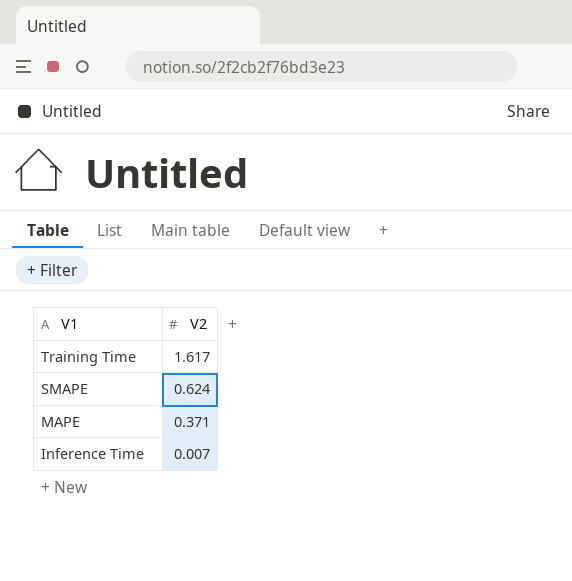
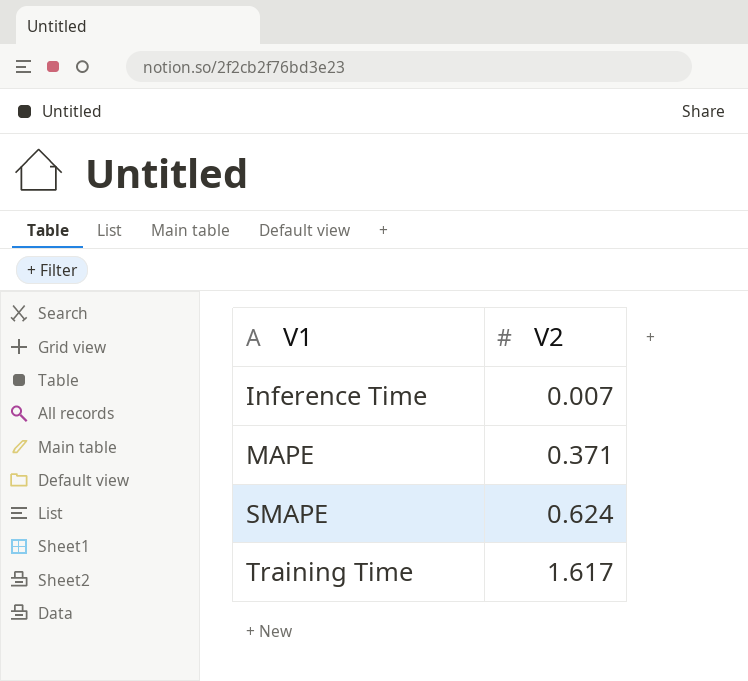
row order: V1 descending -> V1 ascending

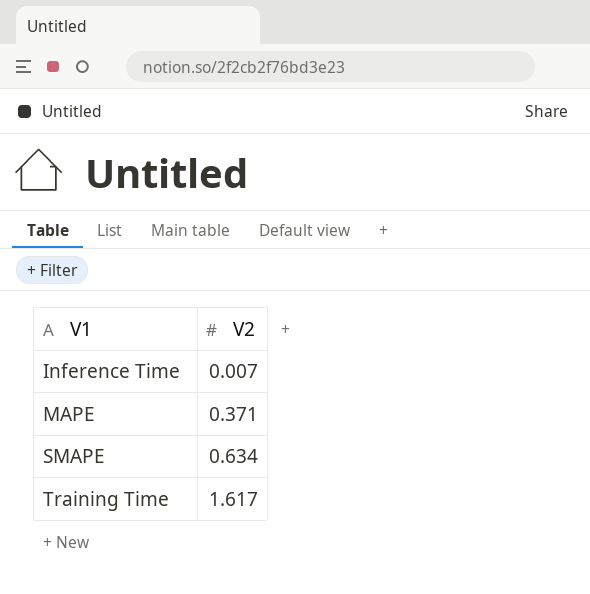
SMAPE | V2: 0.624 -> 0.634

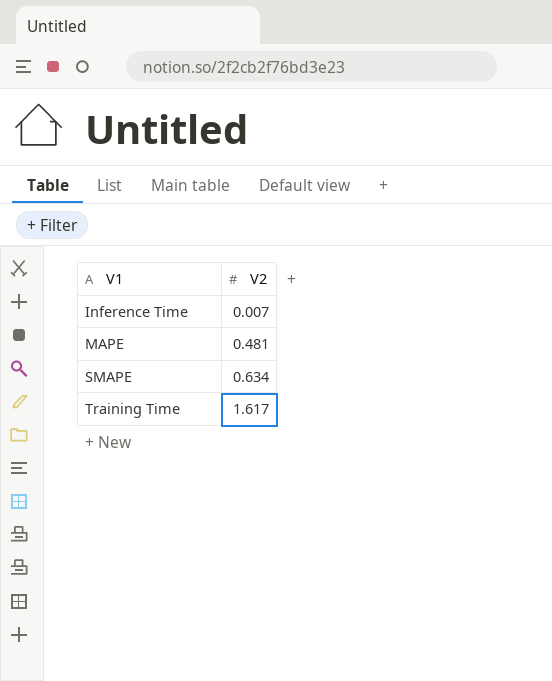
MAPE | V2: 0.371 -> 0.481

